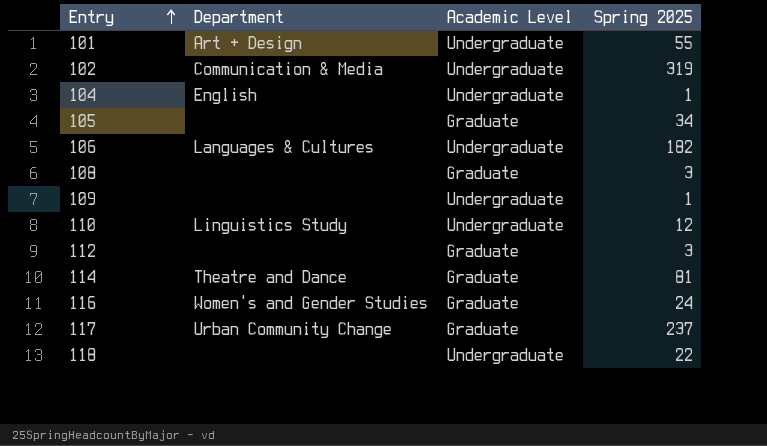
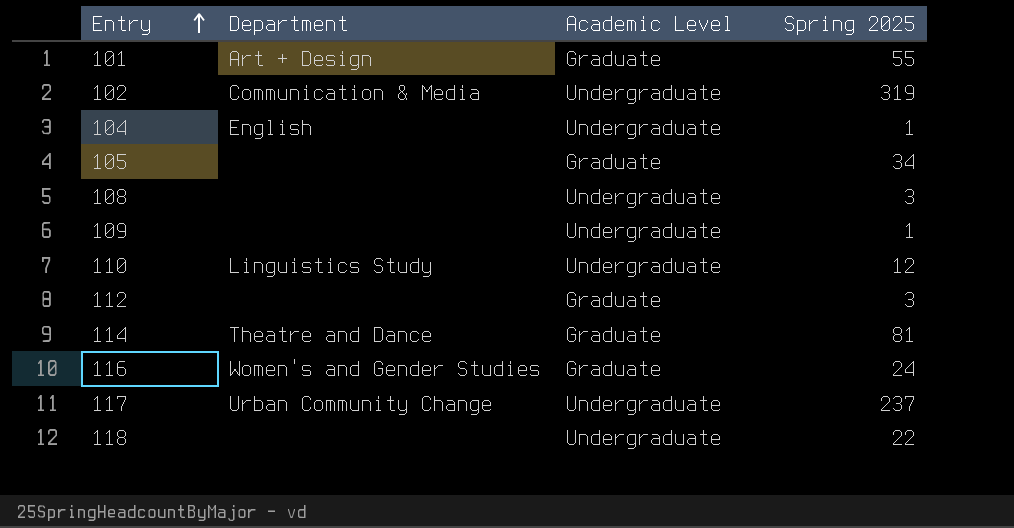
row 106: Languages & Cultures | Undergraduate | 182 -> none
101 | Academic Level: Undergraduate -> Graduate
108 | Academic Level: Graduate -> Undergraduate
117 | Academic Level: Graduate -> Undergraduate

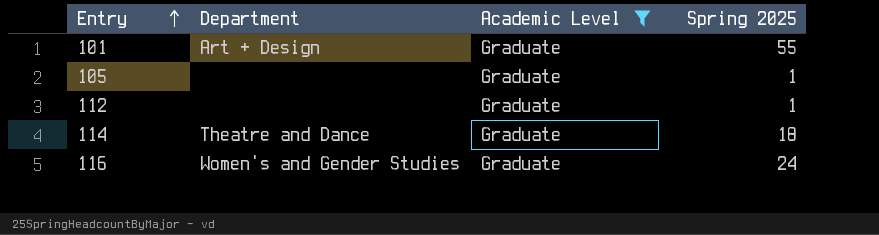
filter: none -> Academic Level = Graduate
105 | Spring 2025: 34 -> 1
112 | Spring 2025: 3 -> 1
114 | Spring 2025: 81 -> 18

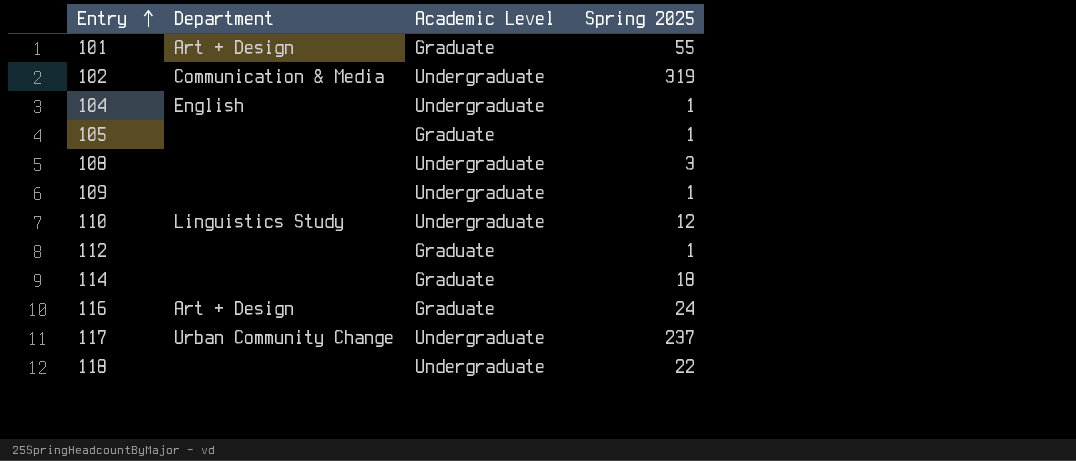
filter: Academic Level = Graduate -> none
114 | Department: Theatre and Dance -> none
116 | Department: Women's and Gender Studies -> Art + Design

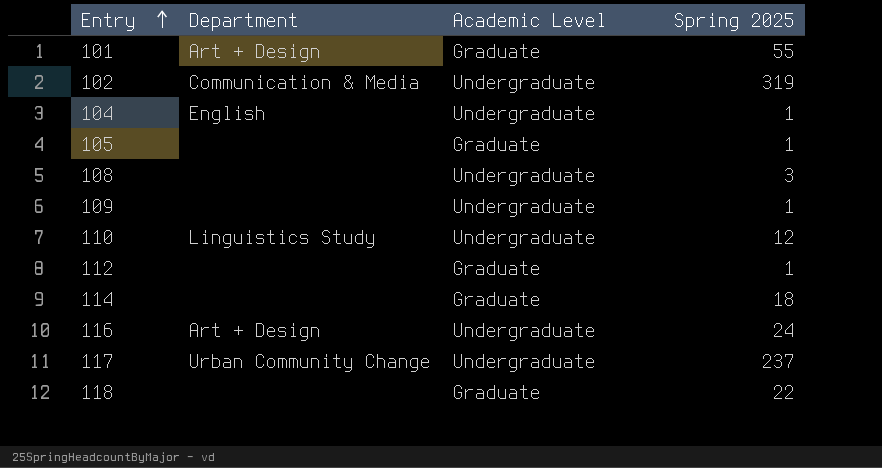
116 | Academic Level: Graduate -> Undergraduate
118 | Academic Level: Undergraduate -> Graduate

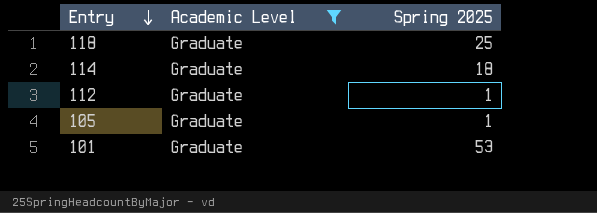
filter: none -> Academic Level = Graduate
row order: Entry ascending -> Entry descending
column Department | position: 2 -> none
118 | Spring 2025: 22 -> 25
101 | Spring 2025: 55 -> 53

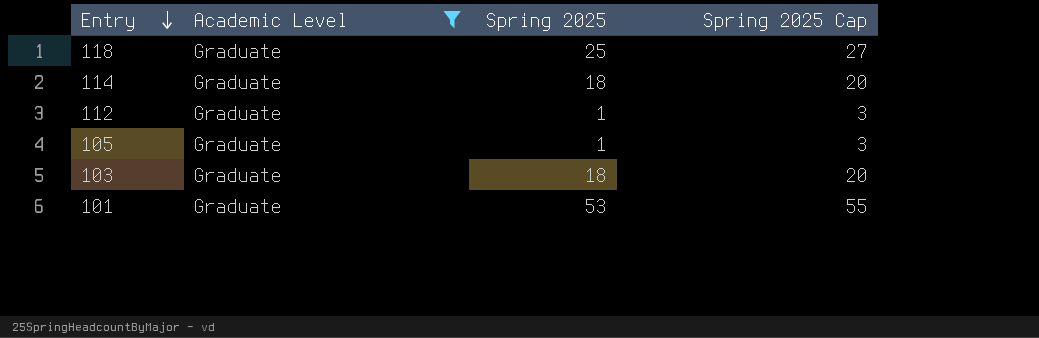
column Spring 2025 Cap | formula: none -> [Spring 2025] + 2
row 103: none -> Graduate | 18 | 20

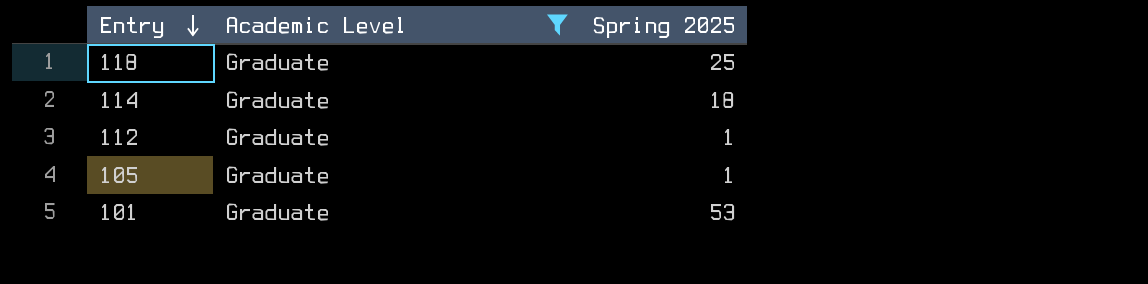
column Spring 2025 Cap | formula: [Spring 2025] + 2 -> none
row 103: Graduate | 18 | 20 -> none

